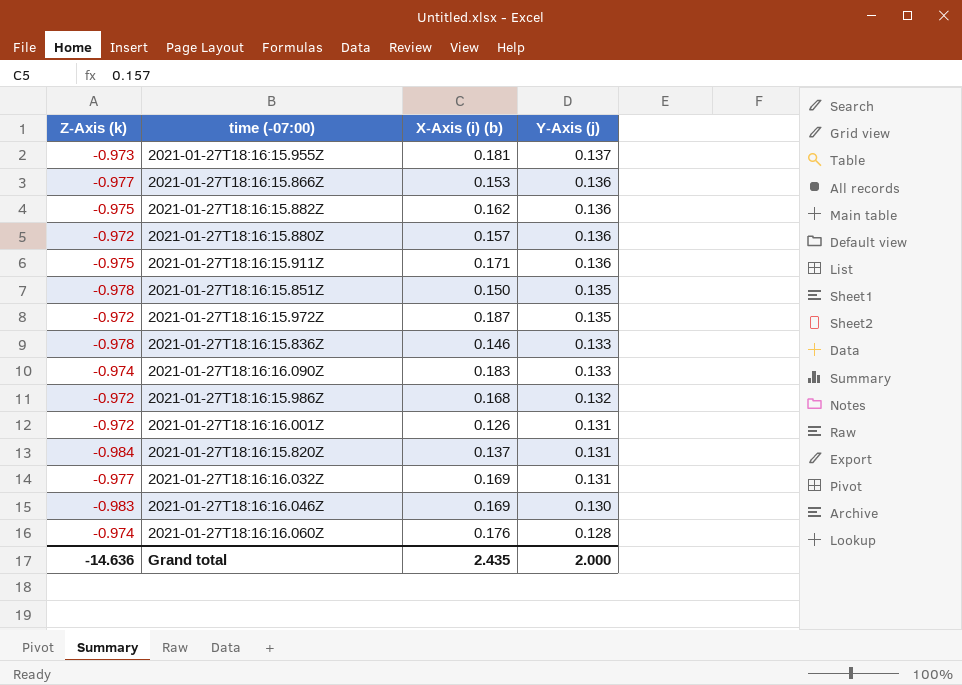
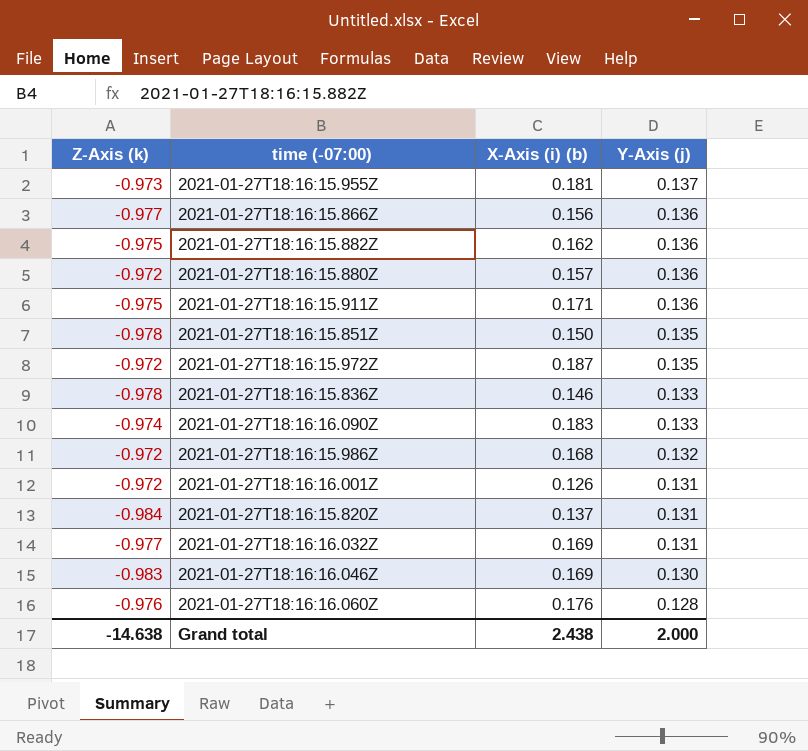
2021-01-27T18:16:15.866Z | X-Axis (i) (b): 0.153 -> 0.156
2021-01-27T18:16:16.060Z | Z-Axis (k): -0.974 -> -0.976
Grand total | Z-Axis (k): -14.636 -> -14.638
Grand total | X-Axis (i) (b): 2.435 -> 2.438

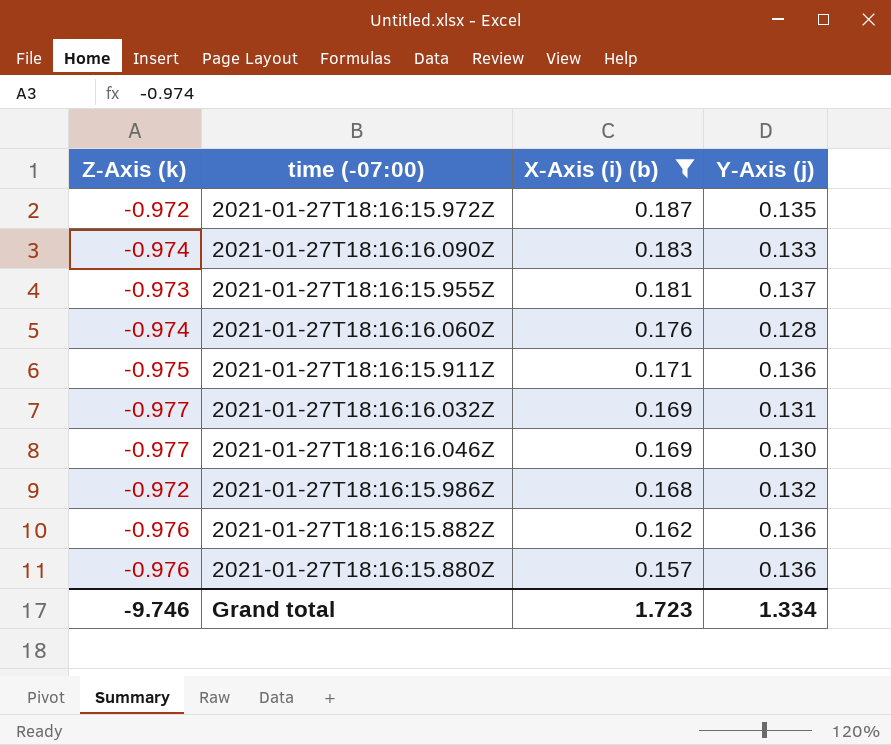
filter: none -> X-Axis (i) (b) >= 0.157
row order: Y-Axis (j) descending -> X-Axis (i) (b) descending
2021-01-27T18:16:16.060Z | Z-Axis (k): -0.976 -> -0.974
2021-01-27T18:16:16.046Z | Z-Axis (k): -0.983 -> -0.977
2021-01-27T18:16:15.882Z | Z-Axis (k): -0.975 -> -0.976
2021-01-27T18:16:15.880Z | Z-Axis (k): -0.972 -> -0.976
Grand total | Z-Axis (k): -14.638 -> -9.746
Grand total | X-Axis (i) (b): 2.438 -> 1.723
Grand total | Y-Axis (j): 2.000 -> 1.334

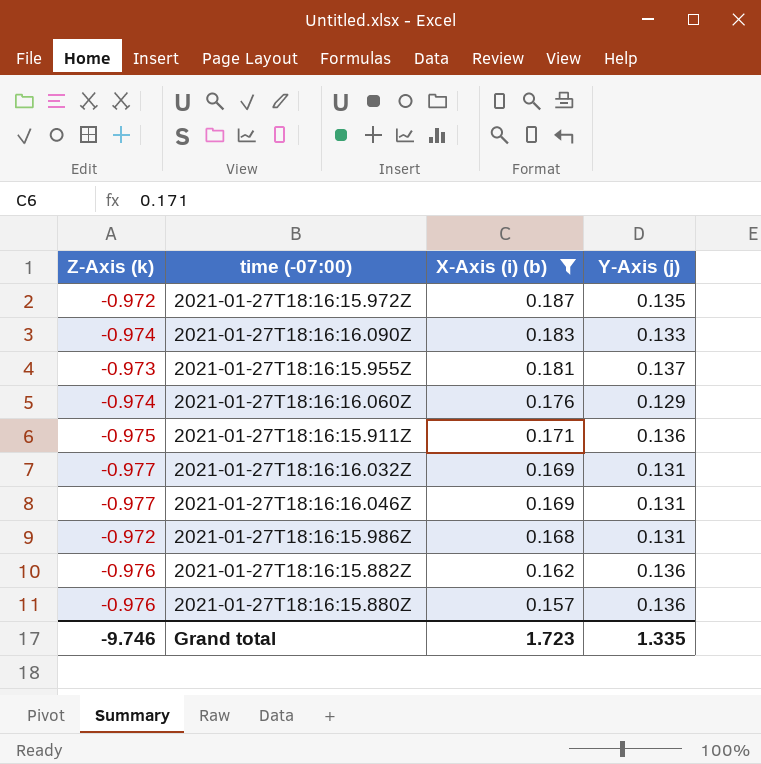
2021-01-27T18:16:16.060Z | Y-Axis (j): 0.128 -> 0.129
2021-01-27T18:16:16.046Z | Y-Axis (j): 0.130 -> 0.131
2021-01-27T18:16:15.986Z | Y-Axis (j): 0.132 -> 0.131
Grand total | Y-Axis (j): 1.334 -> 1.335

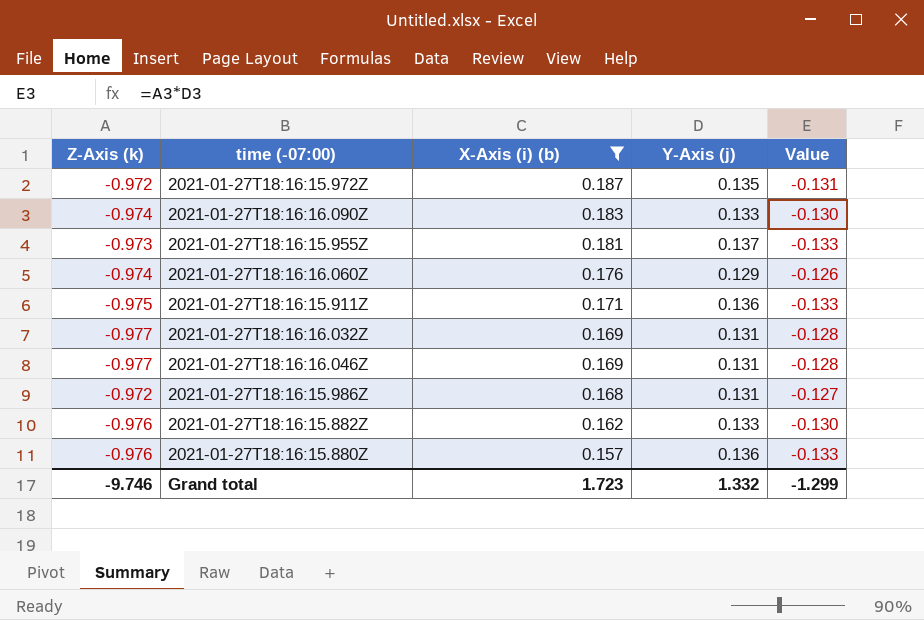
column Value | formula: none -> [Z-Axis (k)] * [Y-Axis (j)]
2021-01-27T18:16:15.882Z | Y-Axis (j): 0.136 -> 0.133
Grand total | Y-Axis (j): 1.335 -> 1.332

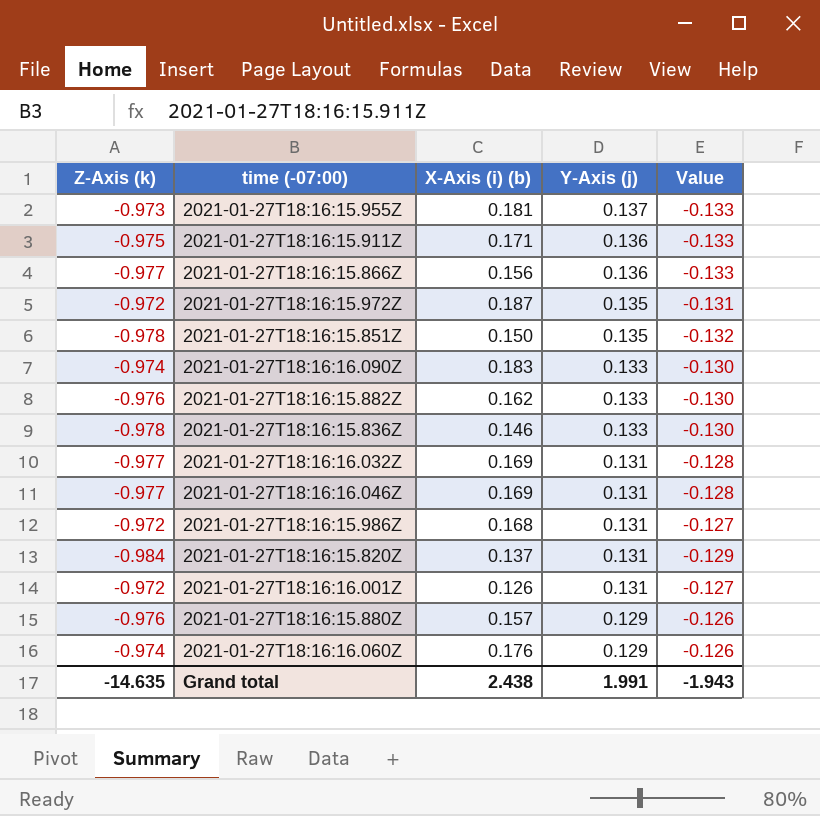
filter: X-Axis (i) (b) >= 0.157 -> none
row order: X-Axis (i) (b) descending -> Y-Axis (j) descending
2021-01-27T18:16:15.880Z | Y-Axis (j): 0.136 -> 0.129
2021-01-27T18:16:15.880Z | Value: -0.133 -> -0.126
Grand total | Z-Axis (k): -9.746 -> -14.635
Grand total | X-Axis (i) (b): 1.723 -> 2.438
Grand total | Y-Axis (j): 1.332 -> 1.991
Grand total | Value: -1.299 -> -1.943

